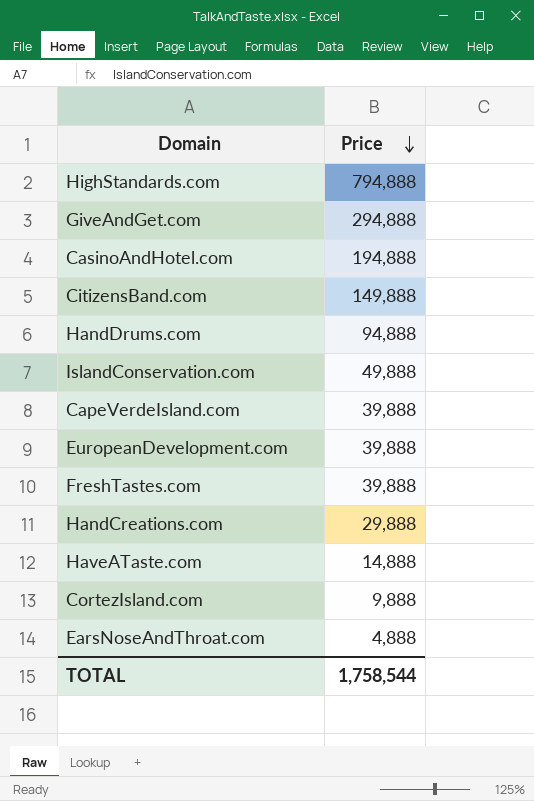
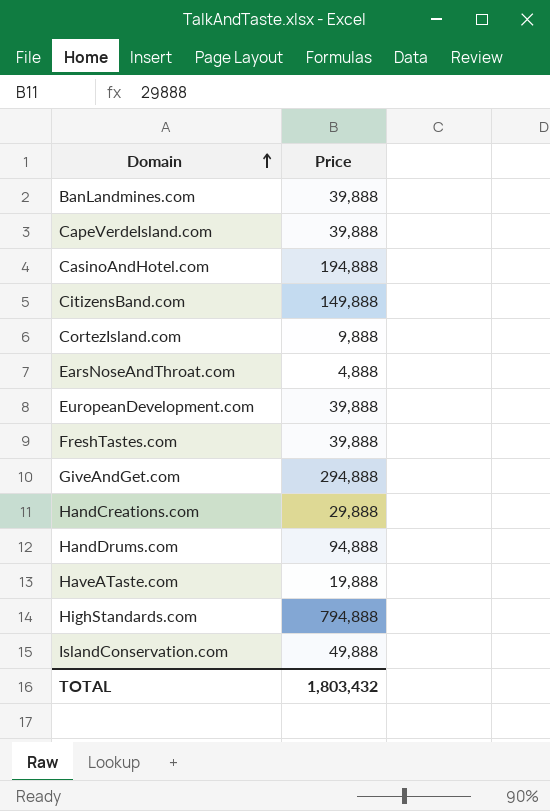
row order: Price descending -> Domain ascending
row BanLandmines.com: none -> 39,888
HaveATaste.com | Price: 14,888 -> 19,888
TOTAL | Price: 1,758,544 -> 1,803,432

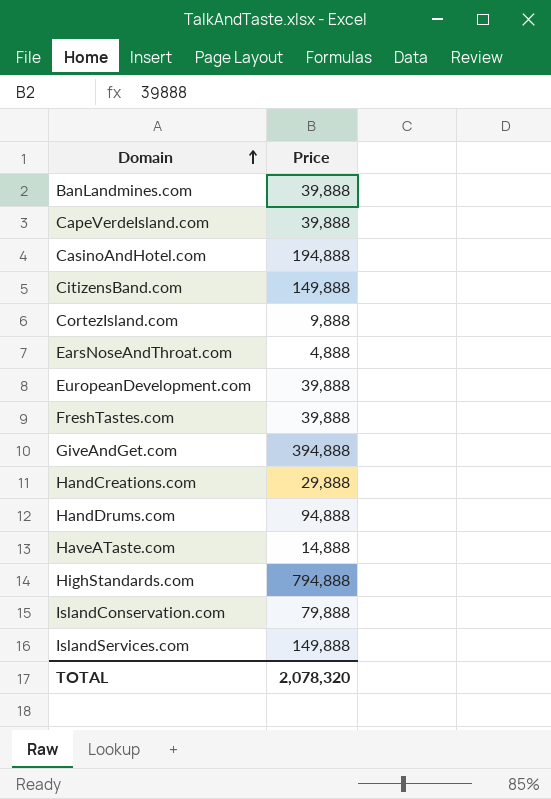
GiveAndGet.com | Price: 294,888 -> 394,888
HaveATaste.com | Price: 19,888 -> 14,888
IslandConservation.com | Price: 49,888 -> 79,888
row IslandServices.com: none -> 149,888
TOTAL | Price: 1,803,432 -> 2,078,320

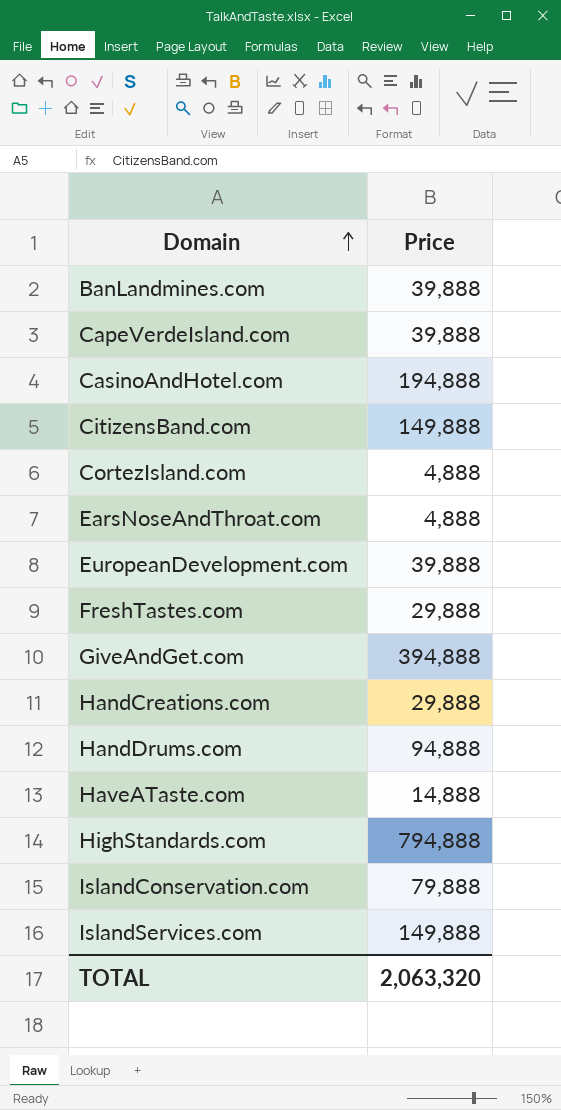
CortezIsland.com | Price: 9,888 -> 4,888
FreshTastes.com | Price: 39,888 -> 29,888
TOTAL | Price: 2,078,320 -> 2,063,320

